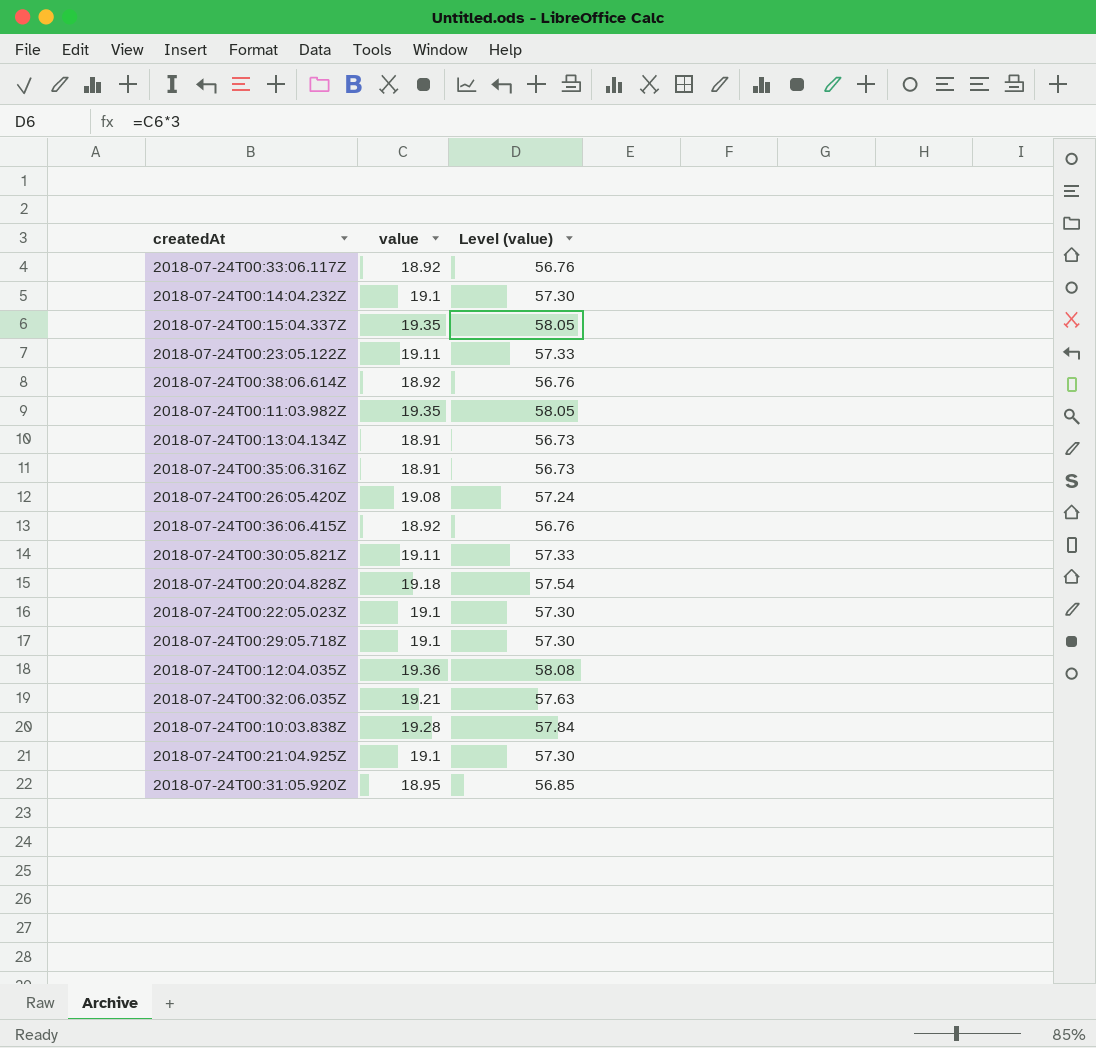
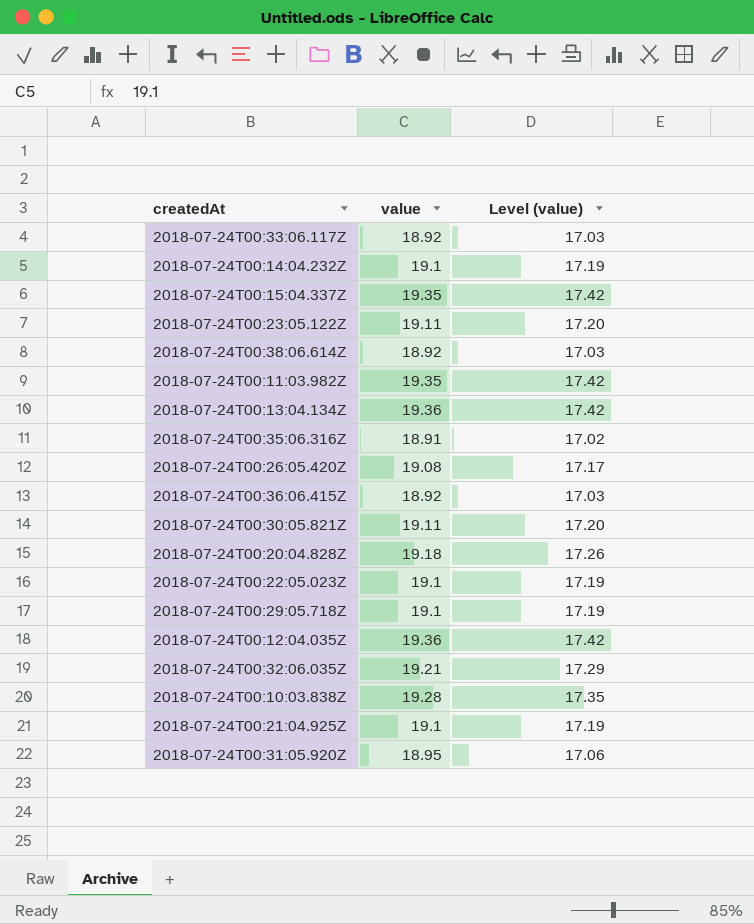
column Level (value) | formula: [value] * 3 -> [value] * 0.9
2018-07-24T00:13:04.134Z | value: 18.91 -> 19.36

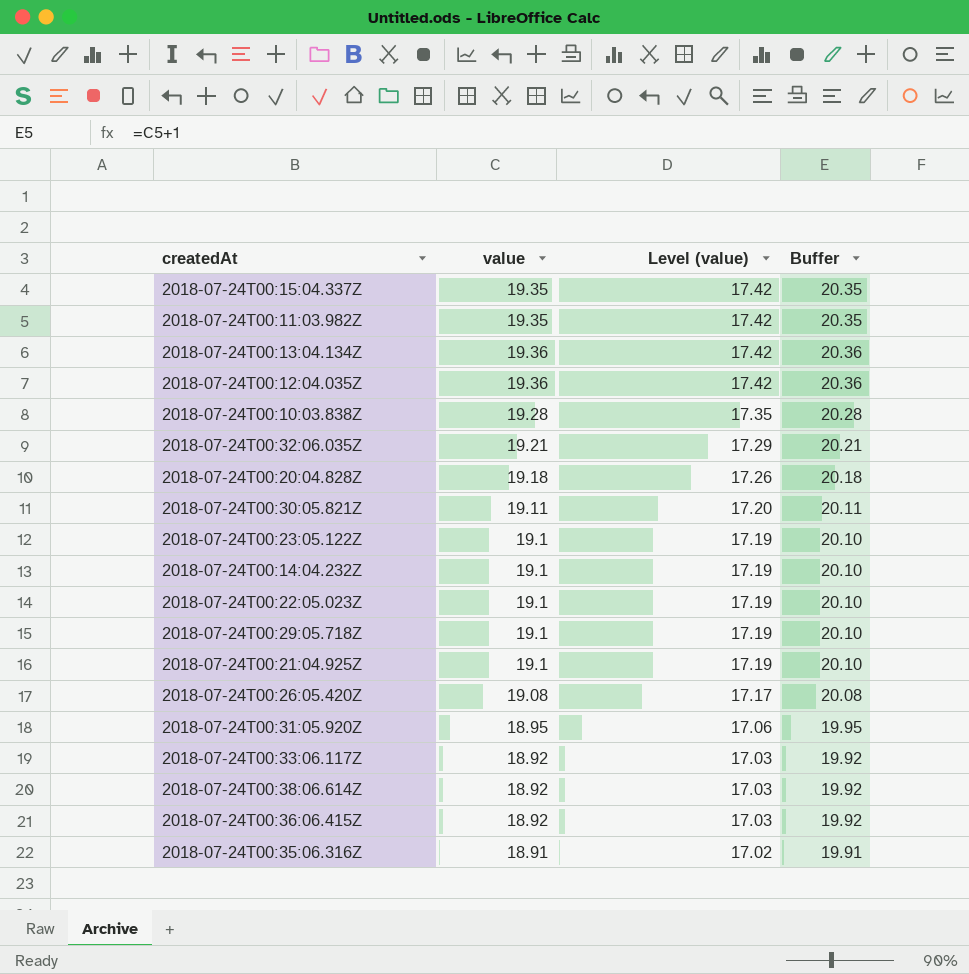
row order: none -> Level (value) descending
column Buffer | formula: none -> [value] + 1
2018-07-24T00:23:05.122Z | value: 19.11 -> 19.1
2018-07-24T00:23:05.122Z | Level (value): 17.20 -> 17.19

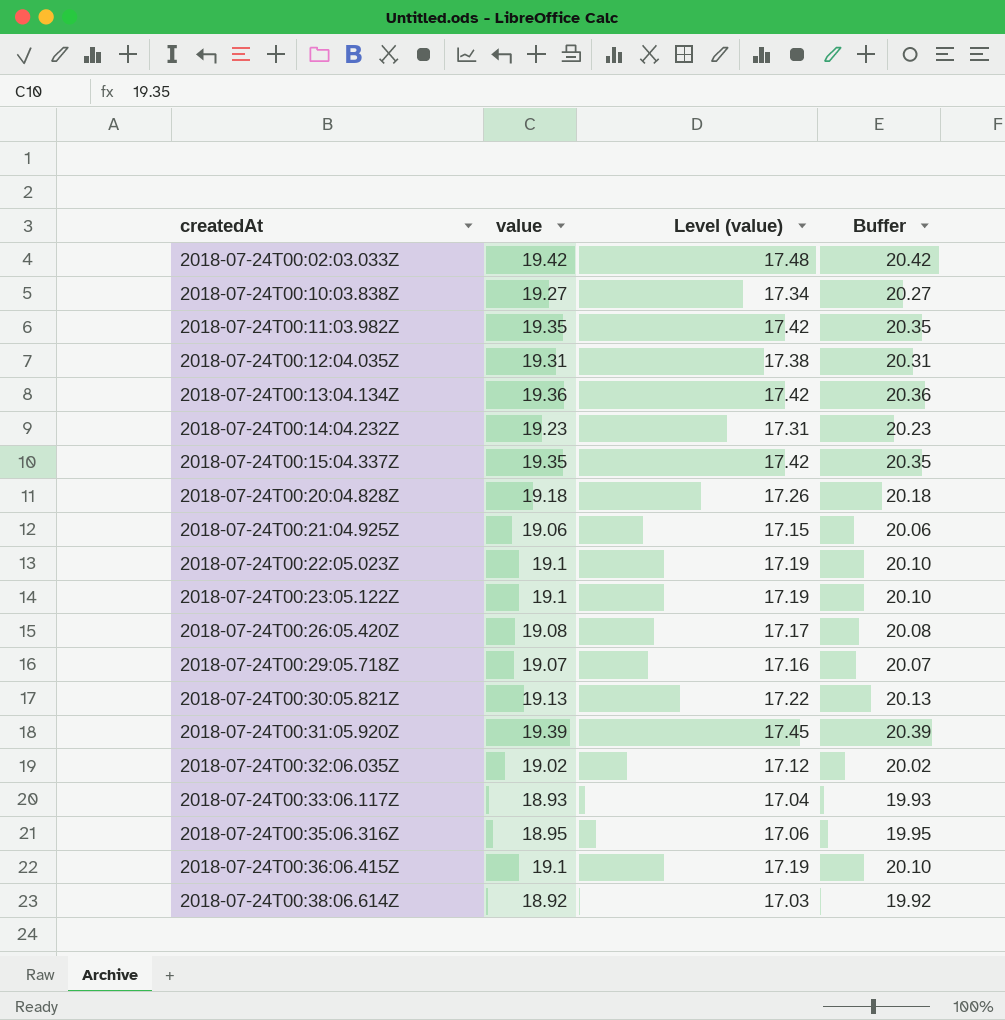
row order: Level (value) descending -> createdAt ascending
row 2018-07-24T00:02:03.033Z: none -> 19.42 | 17.48 | 20.42
2018-07-24T00:10:03.838Z | value: 19.28 -> 19.27
2018-07-24T00:10:03.838Z | Level (value): 17.35 -> 17.34
2018-07-24T00:10:03.838Z | Buffer: 20.28 -> 20.27
2018-07-24T00:12:04.035Z | value: 19.36 -> 19.31
2018-07-24T00:12:04.035Z | Level (value): 17.42 -> 17.38
2018-07-24T00:12:04.035Z | Buffer: 20.36 -> 20.31
2018-07-24T00:14:04.232Z | value: 19.1 -> 19.23
2018-07-24T00:14:04.232Z | Level (value): 17.19 -> 17.31
2018-07-24T00:14:04.232Z | Buffer: 20.10 -> 20.23
2018-07-24T00:21:04.925Z | value: 19.1 -> 19.06
2018-07-24T00:21:04.925Z | Level (value): 17.19 -> 17.15
2018-07-24T00:21:04.925Z | Buffer: 20.10 -> 20.06
2018-07-24T00:29:05.718Z | value: 19.1 -> 19.07
2018-07-24T00:29:05.718Z | Level (value): 17.19 -> 17.16
2018-07-24T00:29:05.718Z | Buffer: 20.10 -> 20.07
2018-07-24T00:30:05.821Z | value: 19.11 -> 19.13
2018-07-24T00:30:05.821Z | Level (value): 17.20 -> 17.22
2018-07-24T00:30:05.821Z | Buffer: 20.11 -> 20.13
2018-07-24T00:31:05.920Z | value: 18.95 -> 19.39
2018-07-24T00:31:05.920Z | Level (value): 17.06 -> 17.45
2018-07-24T00:31:05.920Z | Buffer: 19.95 -> 20.39
2018-07-24T00:32:06.035Z | value: 19.21 -> 19.02
2018-07-24T00:32:06.035Z | Level (value): 17.29 -> 17.12
2018-07-24T00:32:06.035Z | Buffer: 20.21 -> 20.02
2018-07-24T00:33:06.117Z | value: 18.92 -> 18.93
2018-07-24T00:33:06.117Z | Level (value): 17.03 -> 17.04
2018-07-24T00:33:06.117Z | Buffer: 19.92 -> 19.93
2018-07-24T00:35:06.316Z | value: 18.91 -> 18.95
2018-07-24T00:35:06.316Z | Level (value): 17.02 -> 17.06
2018-07-24T00:35:06.316Z | Buffer: 19.91 -> 19.95
2018-07-24T00:36:06.415Z | value: 18.92 -> 19.1
2018-07-24T00:36:06.415Z | Level (value): 17.03 -> 17.19
2018-07-24T00:36:06.415Z | Buffer: 19.92 -> 20.10

